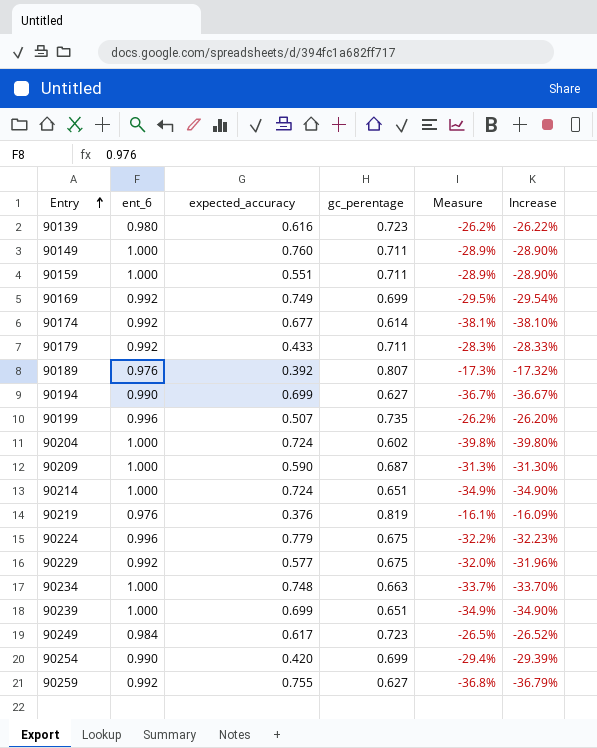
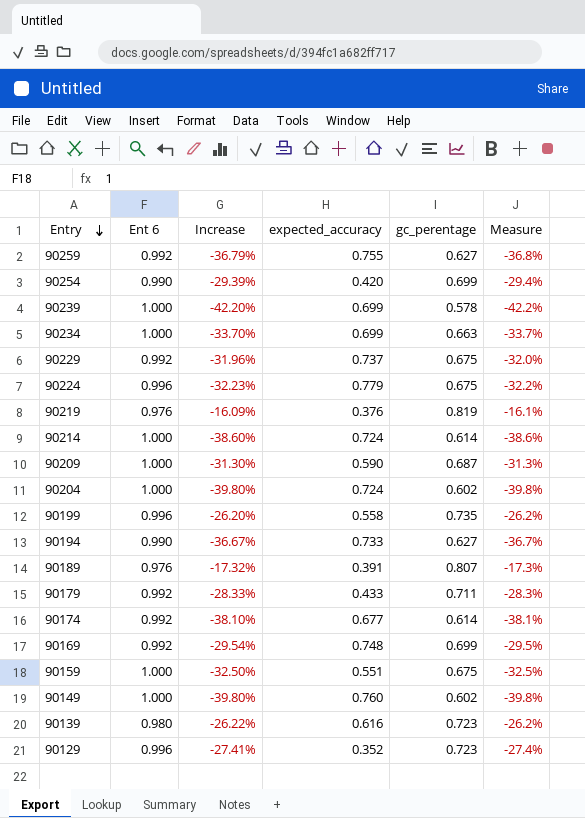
row order: Entry ascending -> Entry descending
column name: ent_6 -> Ent 6
column Increase | position: 6 -> 3
row 90249: 0.984 | 0.617 | 0.723 | -26.5% | -26.52% -> none
90239 | Increase: -34.90% -> -42.20%
90239 | gc_perentage: 0.651 -> 0.578
90239 | Measure: -34.9% -> -42.2%
90234 | expected_accuracy: 0.748 -> 0.699
90229 | expected_accuracy: 0.577 -> 0.737
90214 | Increase: -34.90% -> -38.60%
90214 | gc_perentage: 0.651 -> 0.614
90214 | Measure: -34.9% -> -38.6%
90199 | expected_accuracy: 0.507 -> 0.558
90194 | expected_accuracy: 0.699 -> 0.733
90189 | expected_accuracy: 0.392 -> 0.391
90169 | expected_accuracy: 0.749 -> 0.748
90159 | Increase: -28.90% -> -32.50%
90159 | gc_perentage: 0.711 -> 0.675
90159 | Measure: -28.9% -> -32.5%
90149 | Increase: -28.90% -> -39.80%
90149 | gc_perentage: 0.711 -> 0.602
90149 | Measure: -28.9% -> -39.8%
row 90129: none -> 0.996 | -27.41% | 0.352 | 0.723 | -27.4%

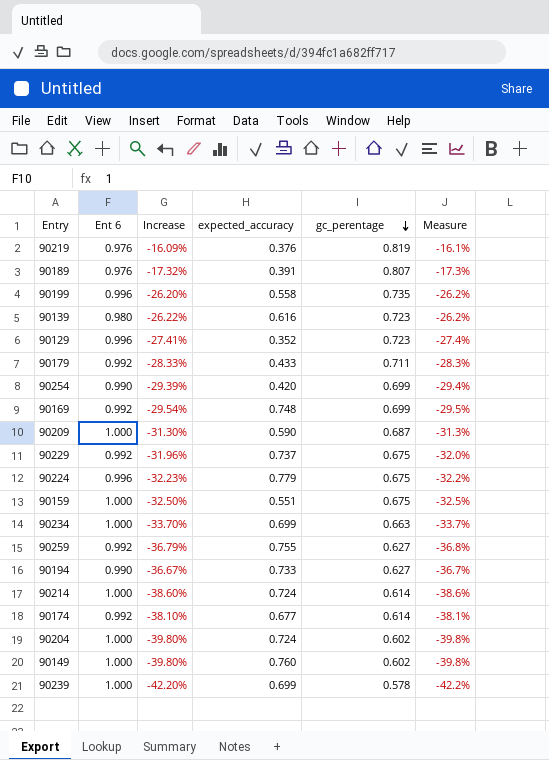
row order: Entry descending -> gc_perentage descending

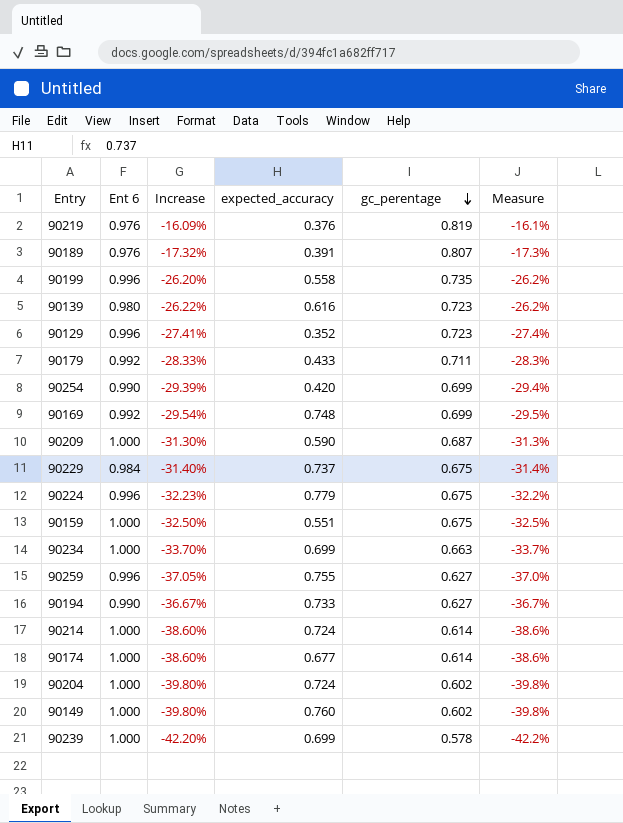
90229 | Ent 6: 0.992 -> 0.984
90229 | Increase: -31.96% -> -31.40%
90229 | Measure: -32.0% -> -31.4%
90259 | Ent 6: 0.992 -> 0.996
90259 | Increase: -36.79% -> -37.05%
90259 | Measure: -36.8% -> -37.0%
90174 | Ent 6: 0.992 -> 1.000
90174 | Increase: -38.10% -> -38.60%
90174 | Measure: -38.1% -> -38.6%

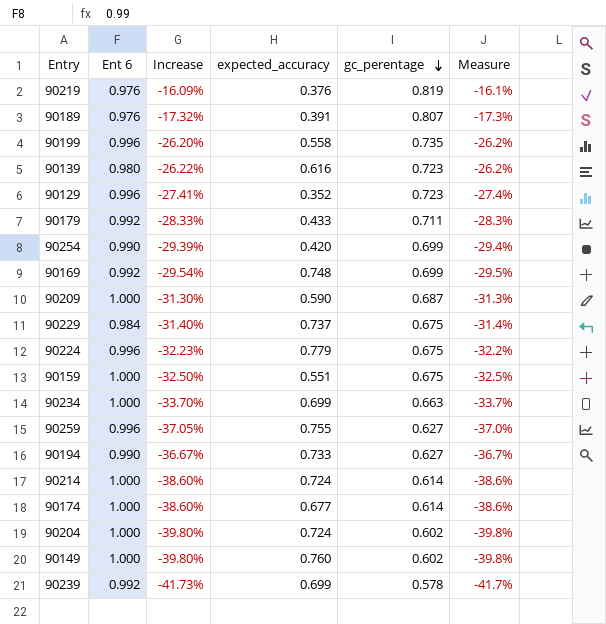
90239 | Ent 6: 1.000 -> 0.992
90239 | Increase: -42.20% -> -41.73%
90239 | Measure: -42.2% -> -41.7%

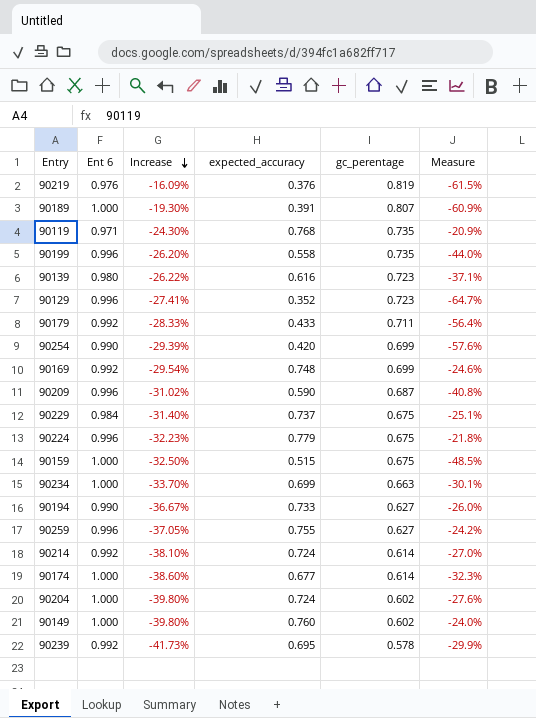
row order: gc_perentage descending -> Increase descending
column Measure | formula: ([gc_perentage] - [Ent 6]) / [Ent 6] -> ([expected_accuracy] - [Ent 6]) / [Ent 6]
90189 | Ent 6: 0.976 -> 1.000
90189 | Increase: -17.32% -> -19.30%
row 90119: none -> 0.971 | -24.30% | 0.768 | 0.735 | -20.9%
90209 | Ent 6: 1.000 -> 0.996
90209 | Increase: -31.30% -> -31.02%
90159 | expected_accuracy: 0.551 -> 0.515
90214 | Ent 6: 1.000 -> 0.992
90214 | Increase: -38.60% -> -38.10%
90239 | expected_accuracy: 0.699 -> 0.695

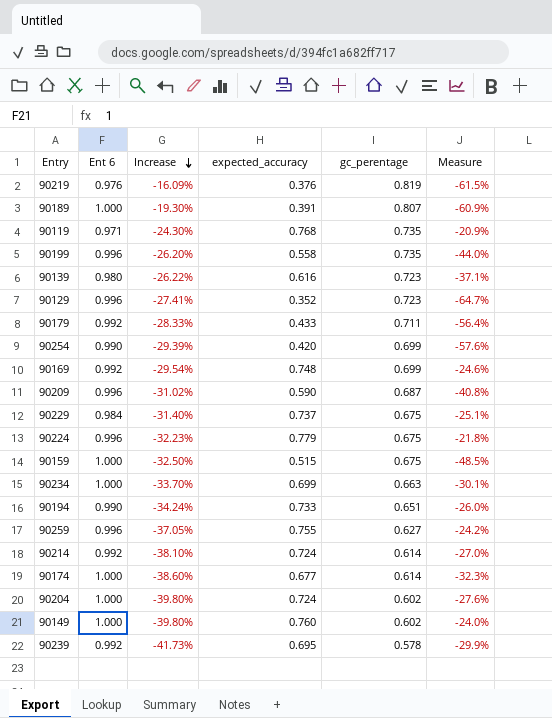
90194 | Increase: -36.67% -> -34.24%
90194 | gc_perentage: 0.627 -> 0.651

